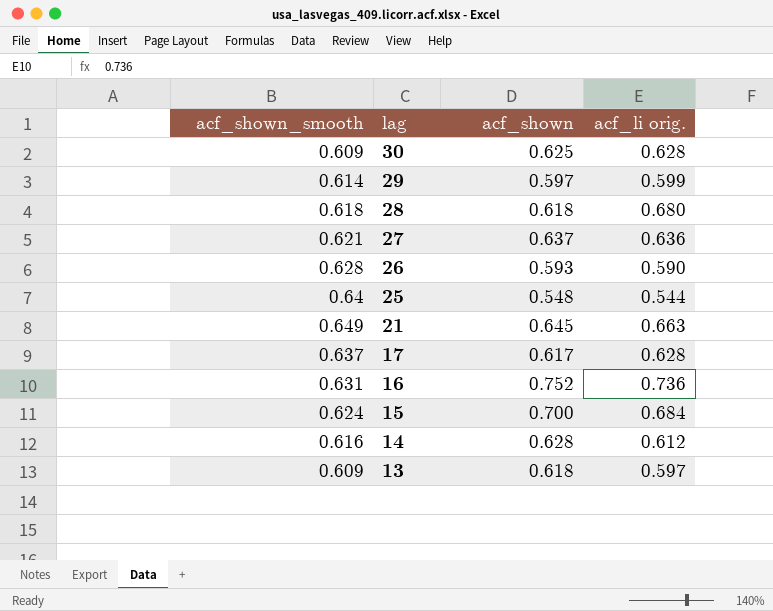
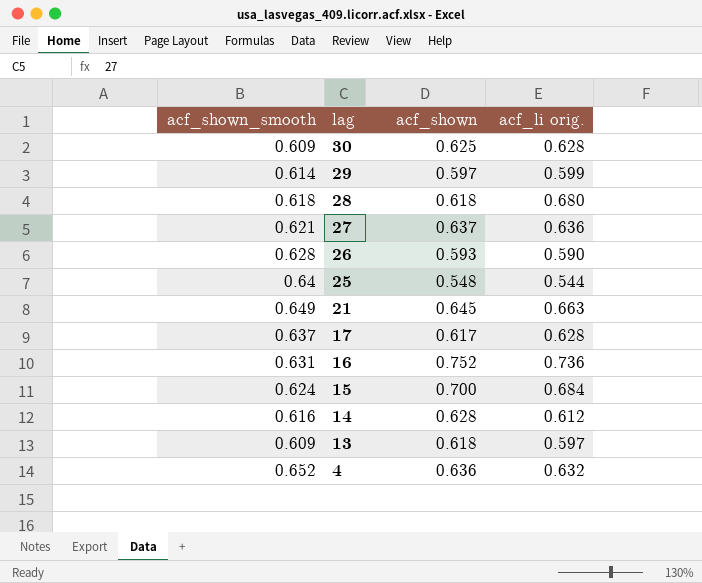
row 4: none -> 0.652 | 0.636 | 0.632

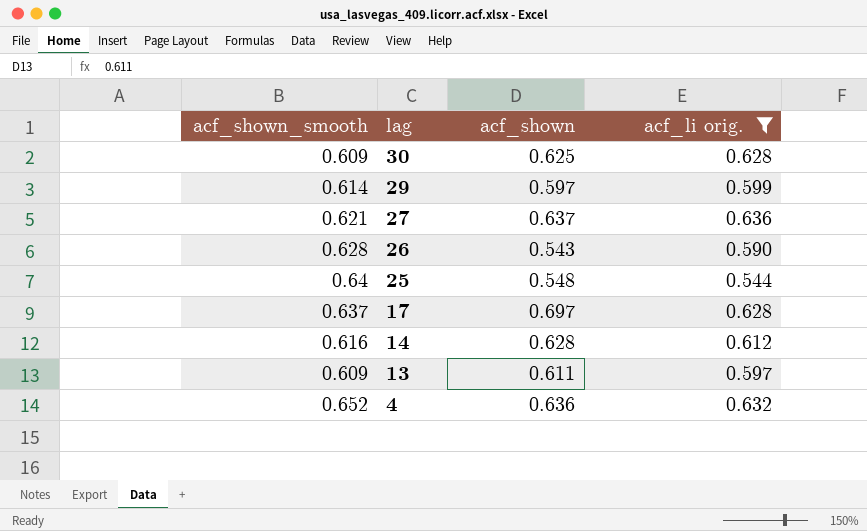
filter: none -> acf_li orig. <= 0.636
26 | acf_shown: 0.593 -> 0.543
17 | acf_shown: 0.617 -> 0.697
13 | acf_shown: 0.618 -> 0.611

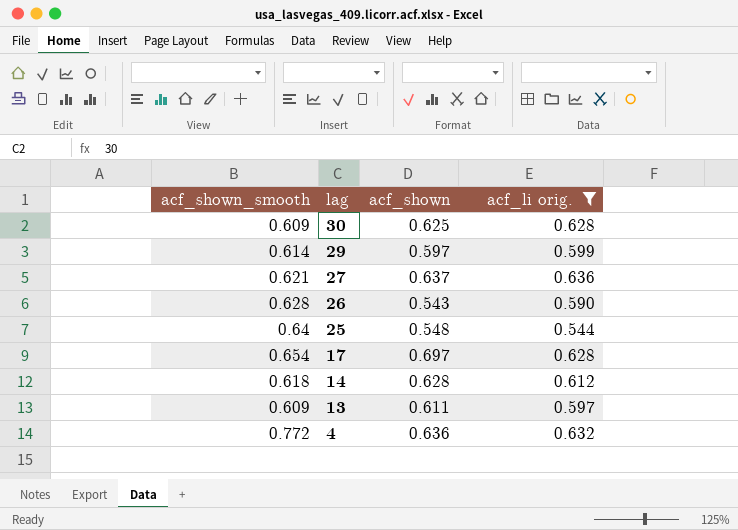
17 | acf_shown_smooth: 0.637 -> 0.654
14 | acf_shown_smooth: 0.616 -> 0.618
4 | acf_shown_smooth: 0.652 -> 0.772

